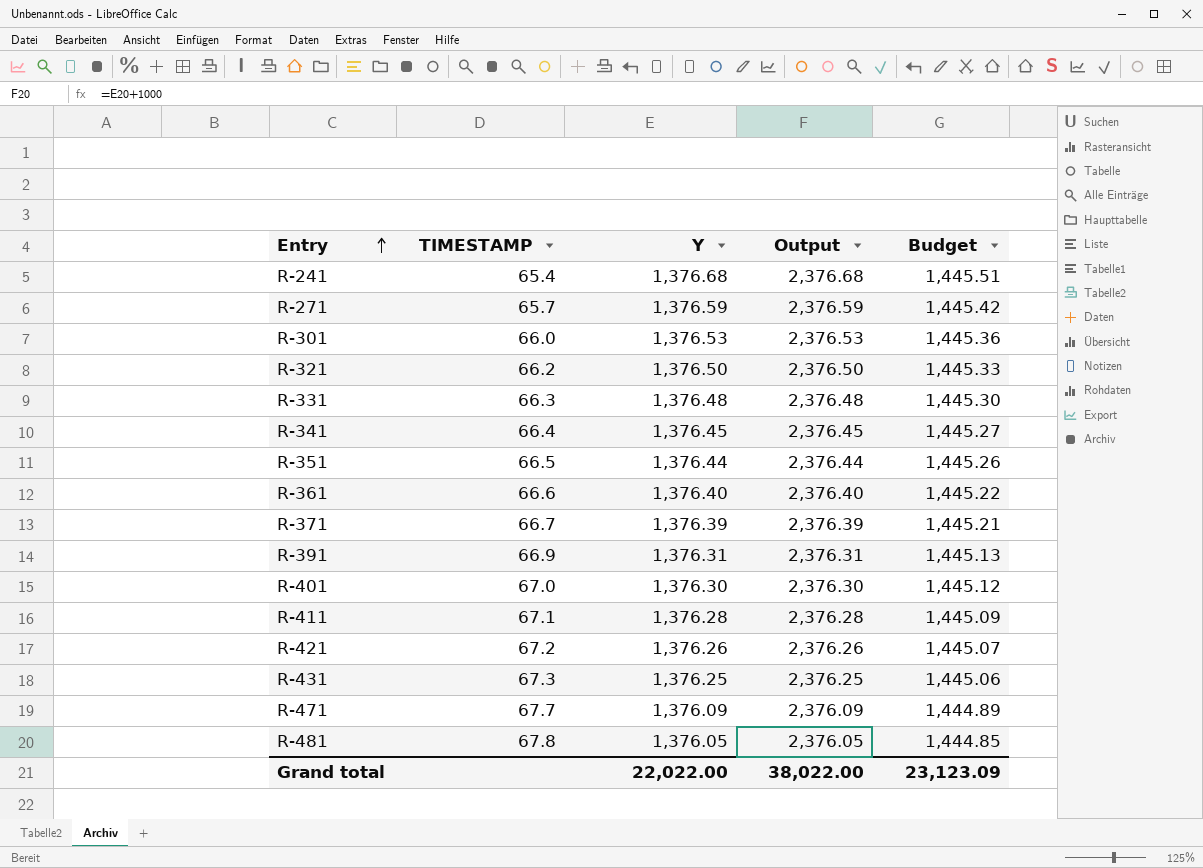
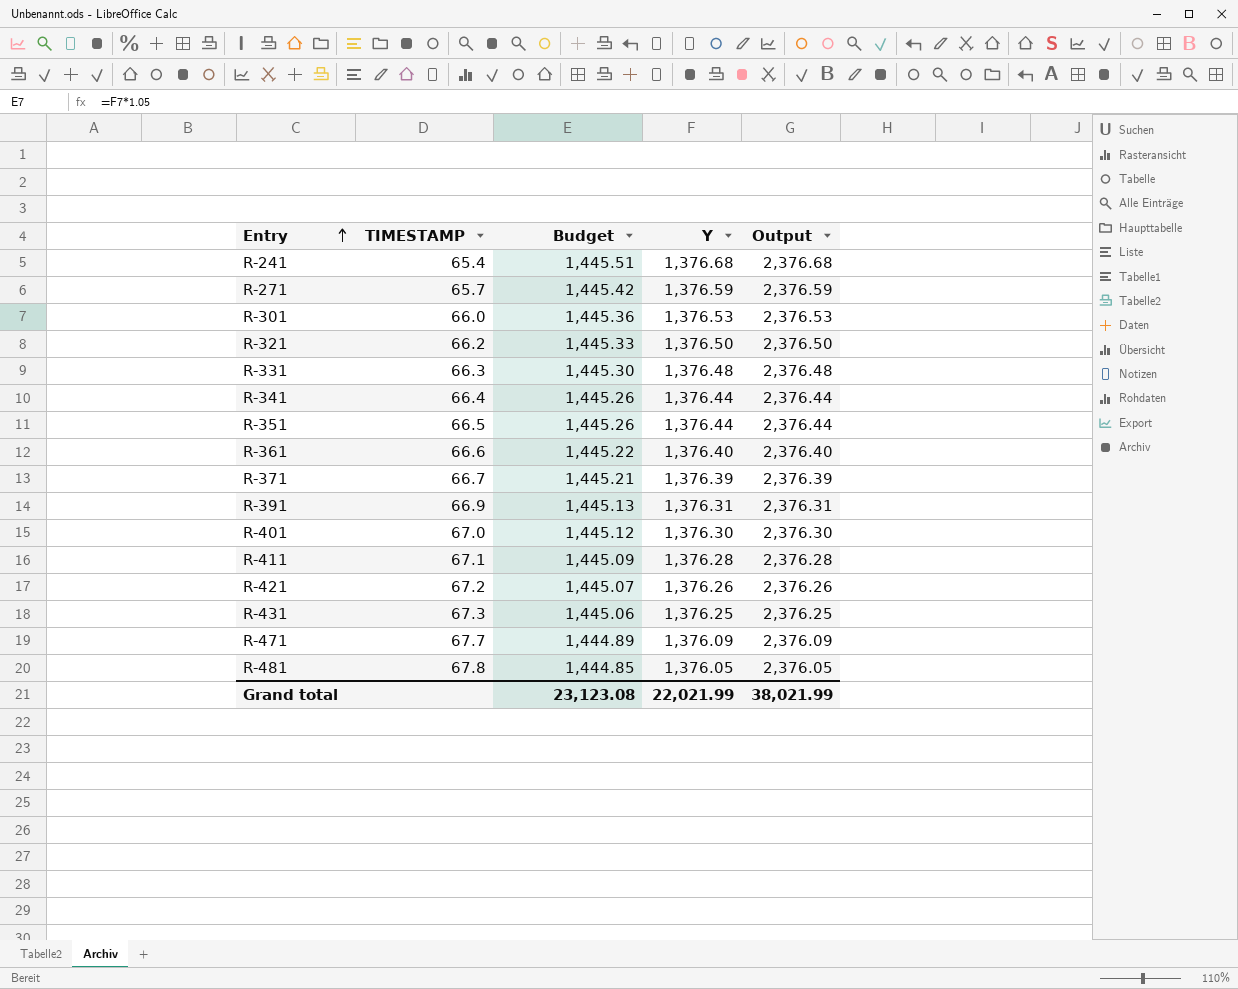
column Budget | position: 5 -> 3
R-341 | Budget: 1,445.27 -> 1,445.26
R-341 | Y: 1,376.45 -> 1,376.44
R-341 | Output: 2,376.45 -> 2,376.44
Grand total | Budget: 23,123.09 -> 23,123.08
Grand total | Y: 22,022.00 -> 22,021.99
Grand total | Output: 38,022.00 -> 38,021.99

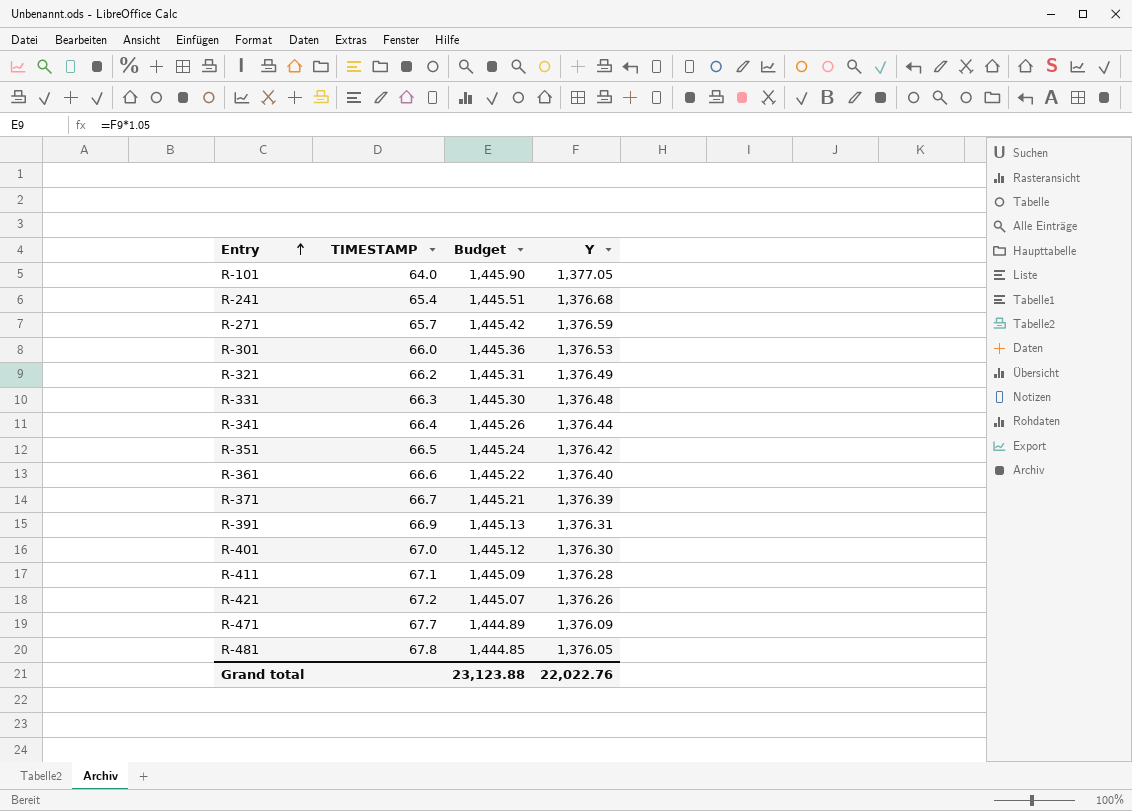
column Output | formula: [Y] + 1000 -> none
row R-431: 67.3 | 1,445.06 | 1,376.25 | 2,376.25 -> none
row R-101: none -> 64.0 | 1,445.90 | 1,377.05
R-321 | Budget: 1,445.33 -> 1,445.31
R-321 | Y: 1,376.50 -> 1,376.49
R-351 | Budget: 1,445.26 -> 1,445.24
R-351 | Y: 1,376.44 -> 1,376.42
Grand total | Budget: 23,123.08 -> 23,123.88
Grand total | Y: 22,021.99 -> 22,022.76

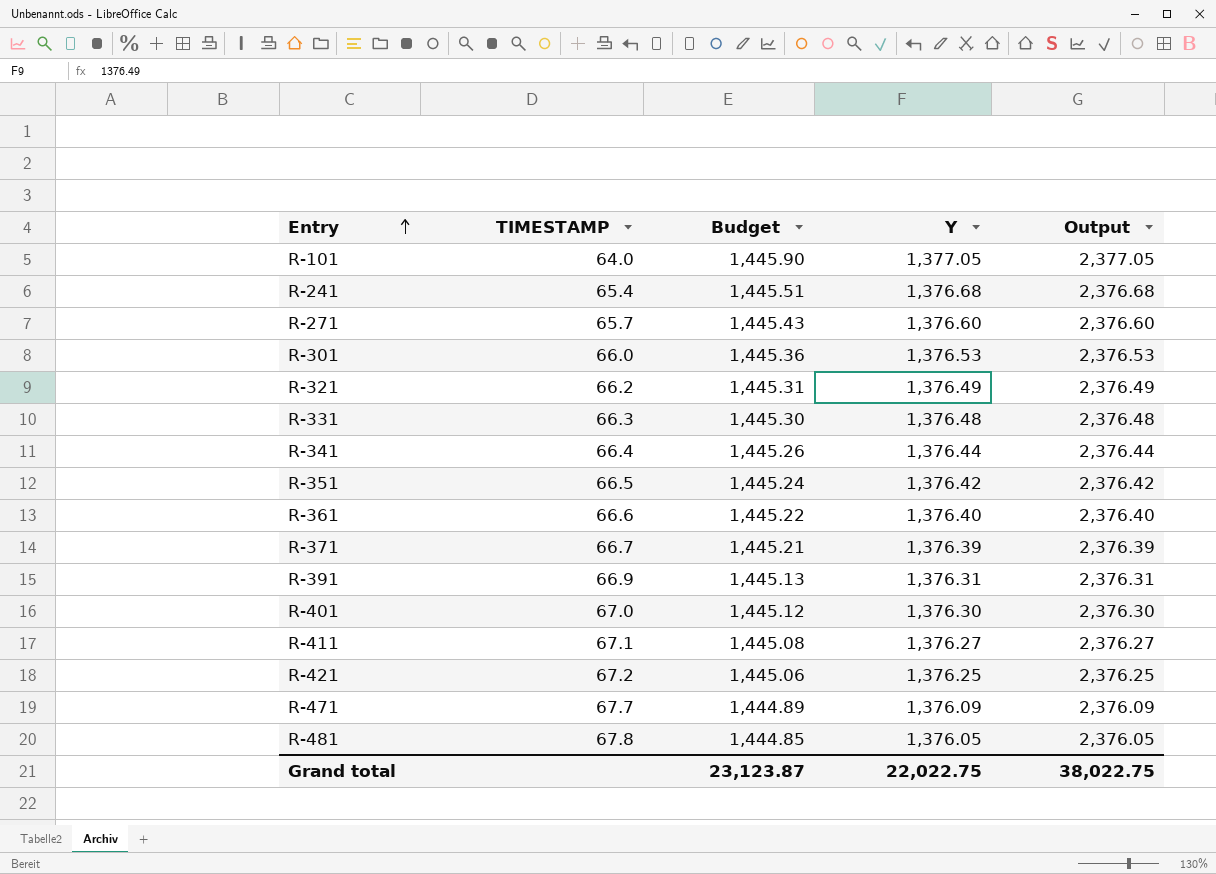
column Output | formula: none -> [Y] + 1000
R-271 | Budget: 1,445.42 -> 1,445.43
R-271 | Y: 1,376.59 -> 1,376.60
R-411 | Budget: 1,445.09 -> 1,445.08
R-411 | Y: 1,376.28 -> 1,376.27
R-421 | Budget: 1,445.07 -> 1,445.06
R-421 | Y: 1,376.26 -> 1,376.25
Grand total | Budget: 23,123.88 -> 23,123.87
Grand total | Y: 22,022.76 -> 22,022.75

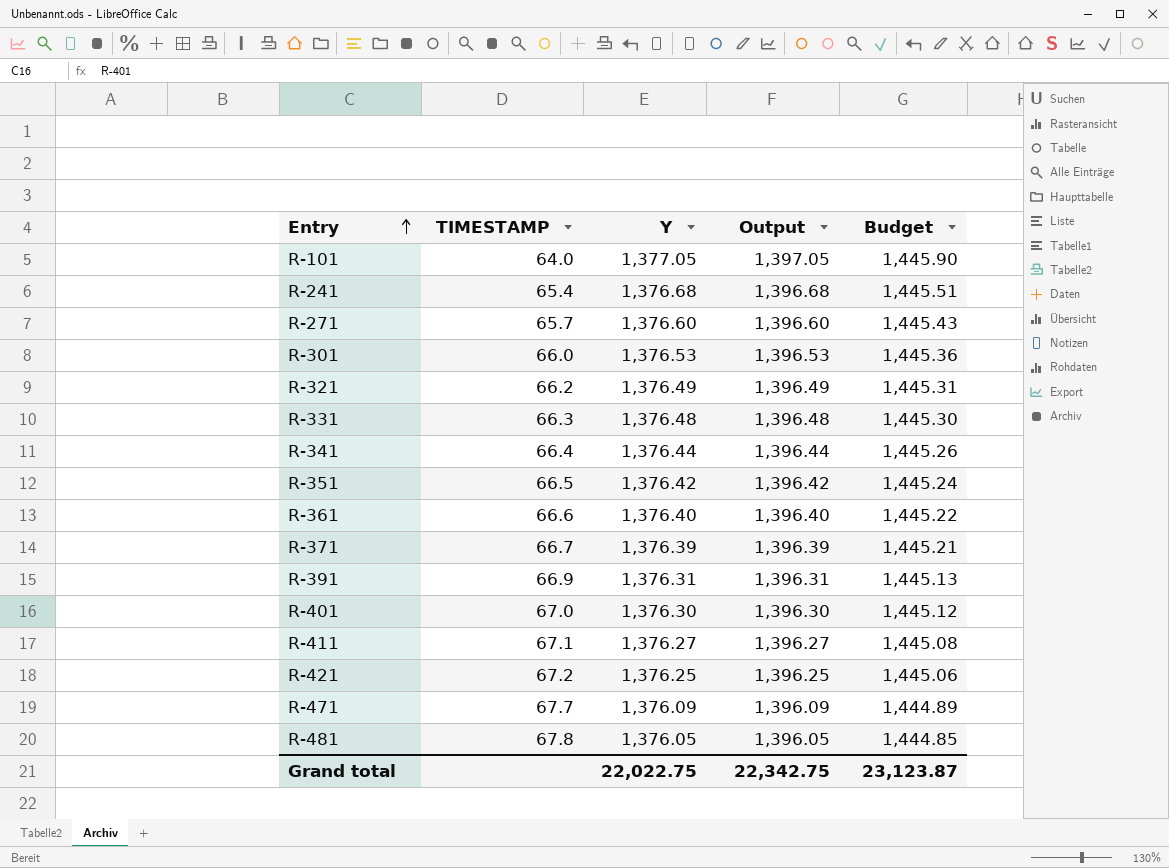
column Output | formula: [Y] + 1000 -> [Y] + 20
column Budget | position: 3 -> 5
Grand total | Output: 38,022.75 -> 22,342.75

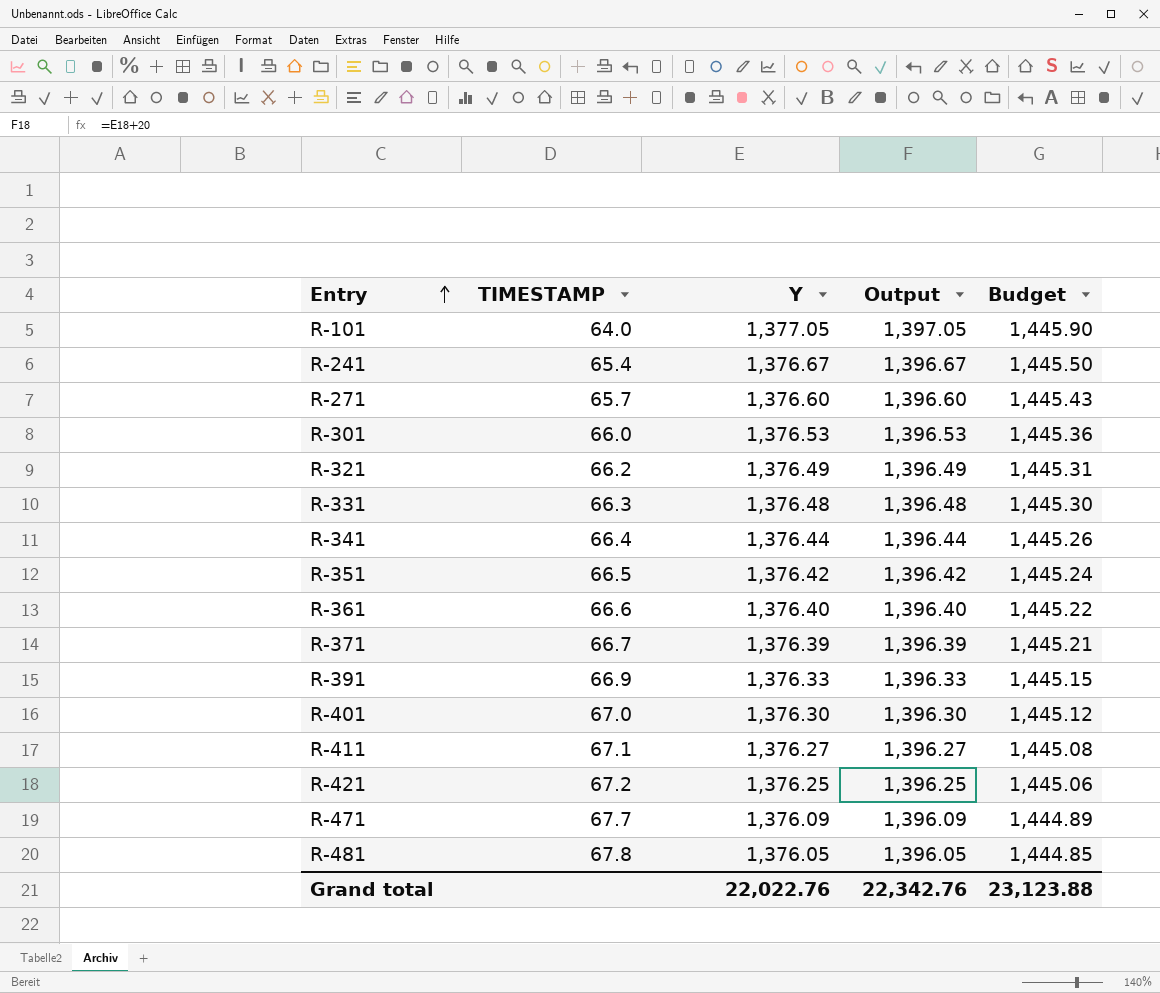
R-241 | Y: 1,376.68 -> 1,376.67
R-241 | Output: 1,396.68 -> 1,396.67
R-241 | Budget: 1,445.51 -> 1,445.50
R-391 | Y: 1,376.31 -> 1,376.33
R-391 | Output: 1,396.31 -> 1,396.33
R-391 | Budget: 1,445.13 -> 1,445.15
Grand total | Y: 22,022.75 -> 22,022.76
Grand total | Output: 22,342.75 -> 22,342.76
Grand total | Budget: 23,123.87 -> 23,123.88

